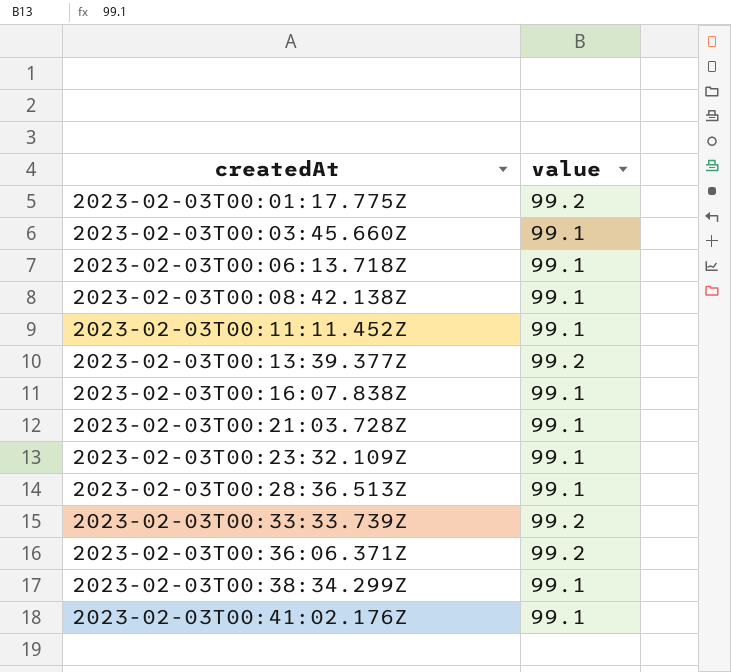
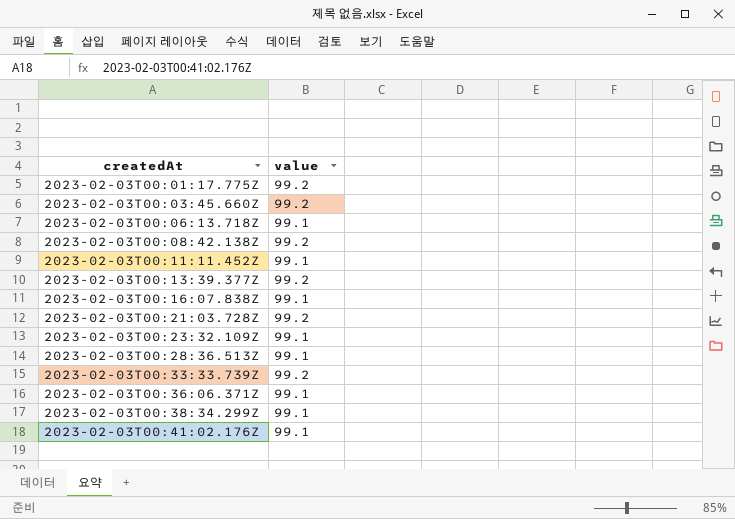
2023-02-03T00:03:45.660Z | value: 99.1 -> 99.2
2023-02-03T00:08:42.138Z | value: 99.1 -> 99.2
2023-02-03T00:21:03.728Z | value: 99.1 -> 99.2
2023-02-03T00:36:06.371Z | value: 99.2 -> 99.1

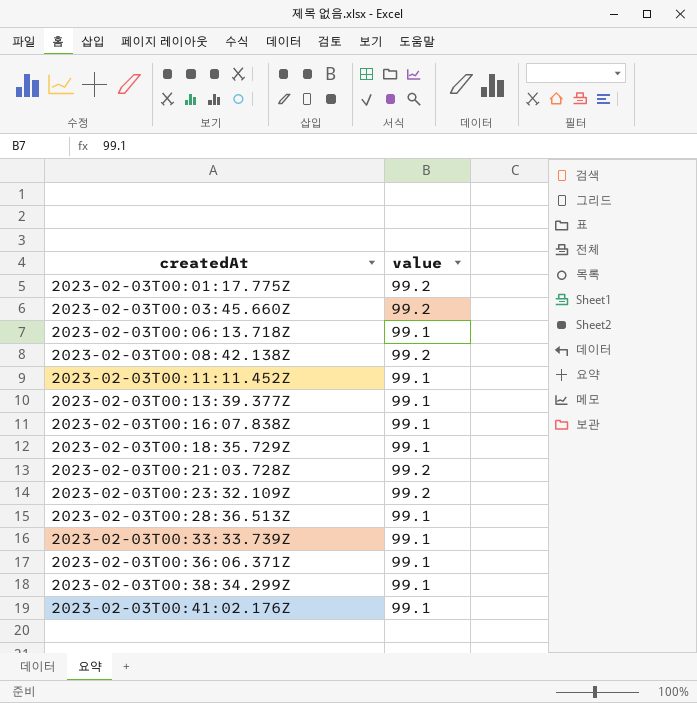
2023-02-03T00:13:39.377Z | value: 99.2 -> 99.1
row 2023-02-03T00:18:35.729Z: none -> 99.1
2023-02-03T00:23:32.109Z | value: 99.1 -> 99.2
2023-02-03T00:33:33.739Z | value: 99.2 -> 99.1

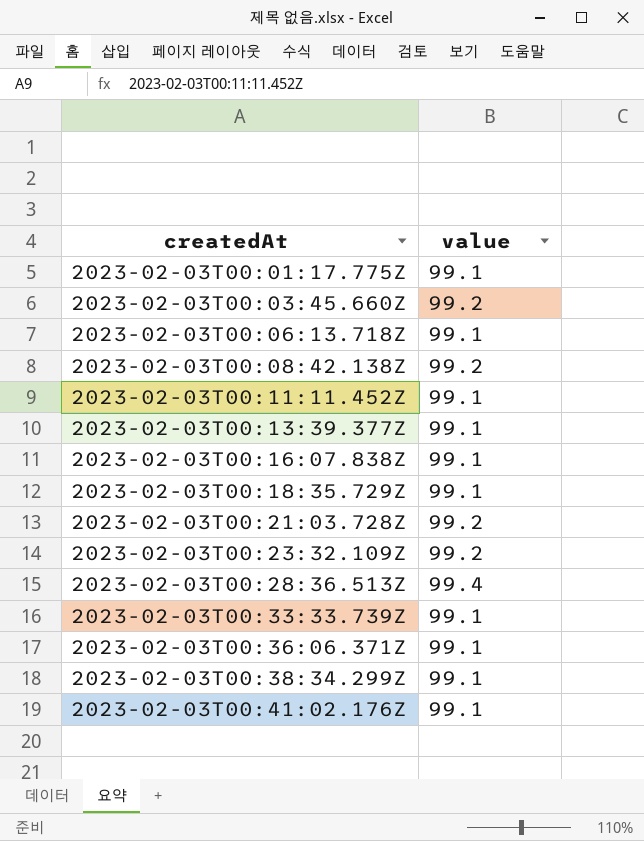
2023-02-03T00:01:17.775Z | value: 99.2 -> 99.1
2023-02-03T00:28:36.513Z | value: 99.1 -> 99.4

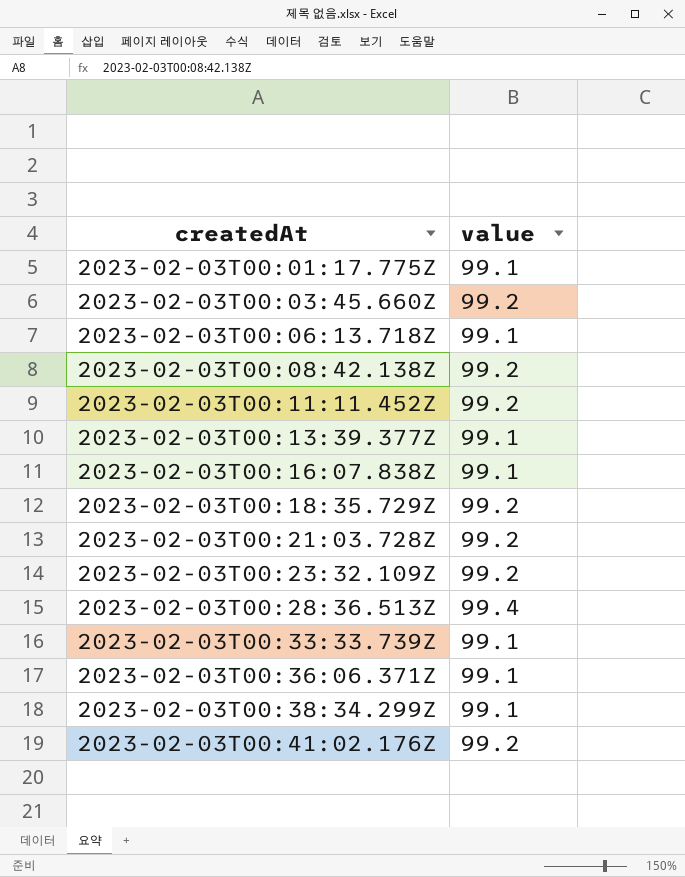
2023-02-03T00:11:11.452Z | value: 99.1 -> 99.2
2023-02-03T00:18:35.729Z | value: 99.1 -> 99.2
2023-02-03T00:41:02.176Z | value: 99.1 -> 99.2

